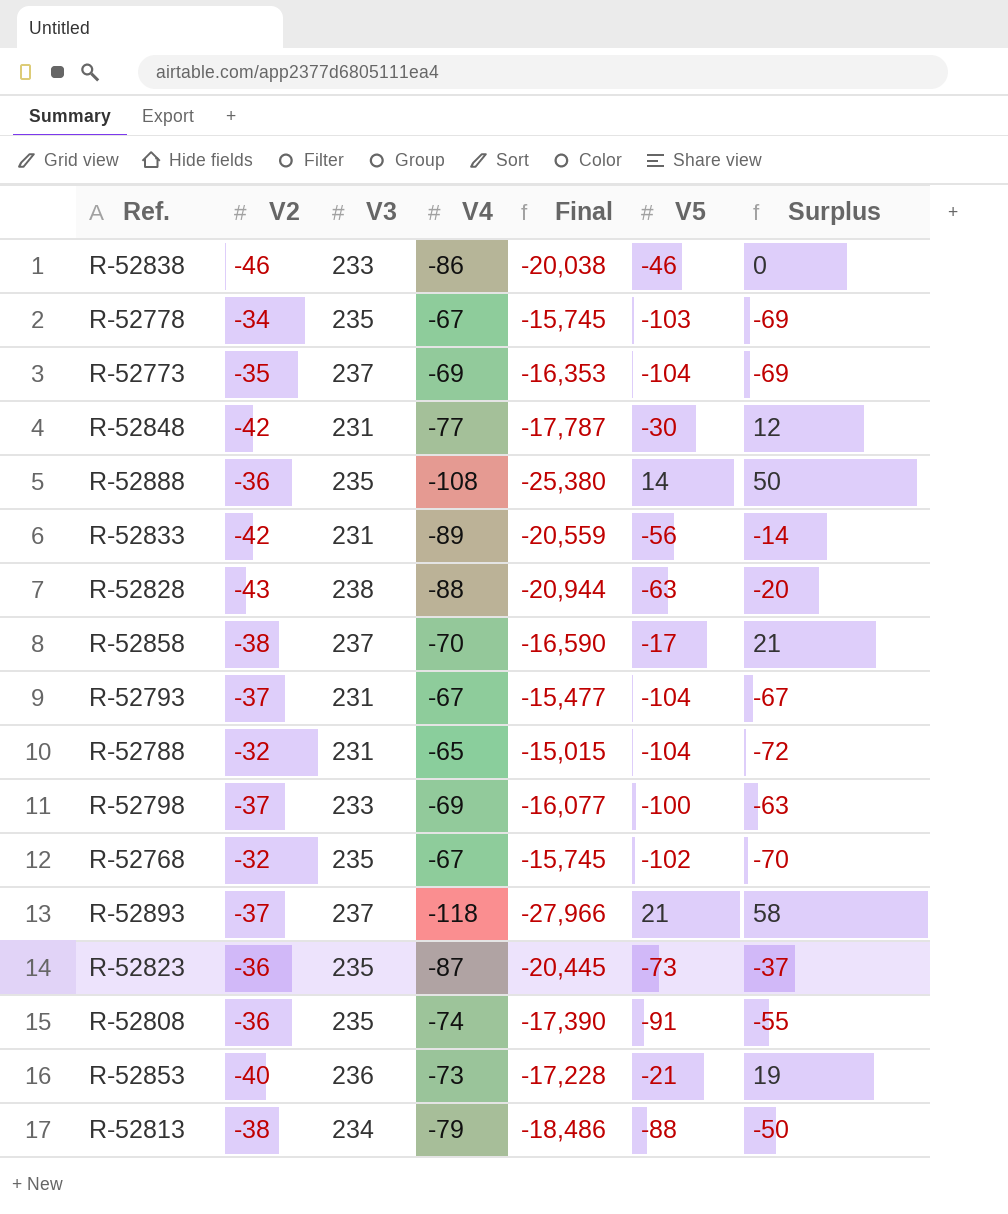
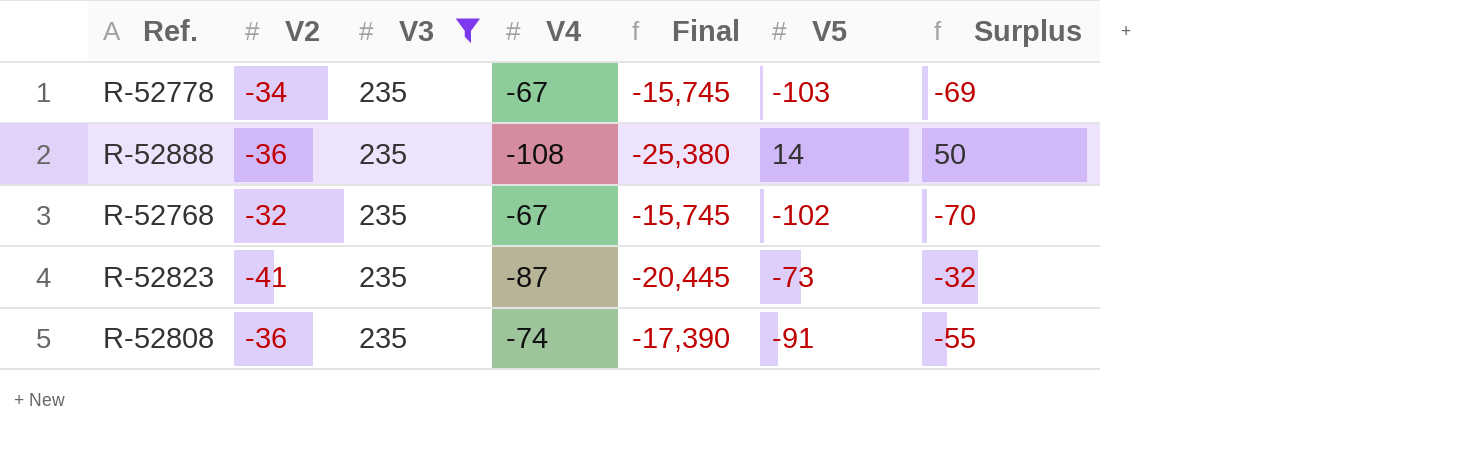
filter: none -> V3 = 235
R-52823 | V2: -36 -> -41
R-52823 | Surplus: -37 -> -32

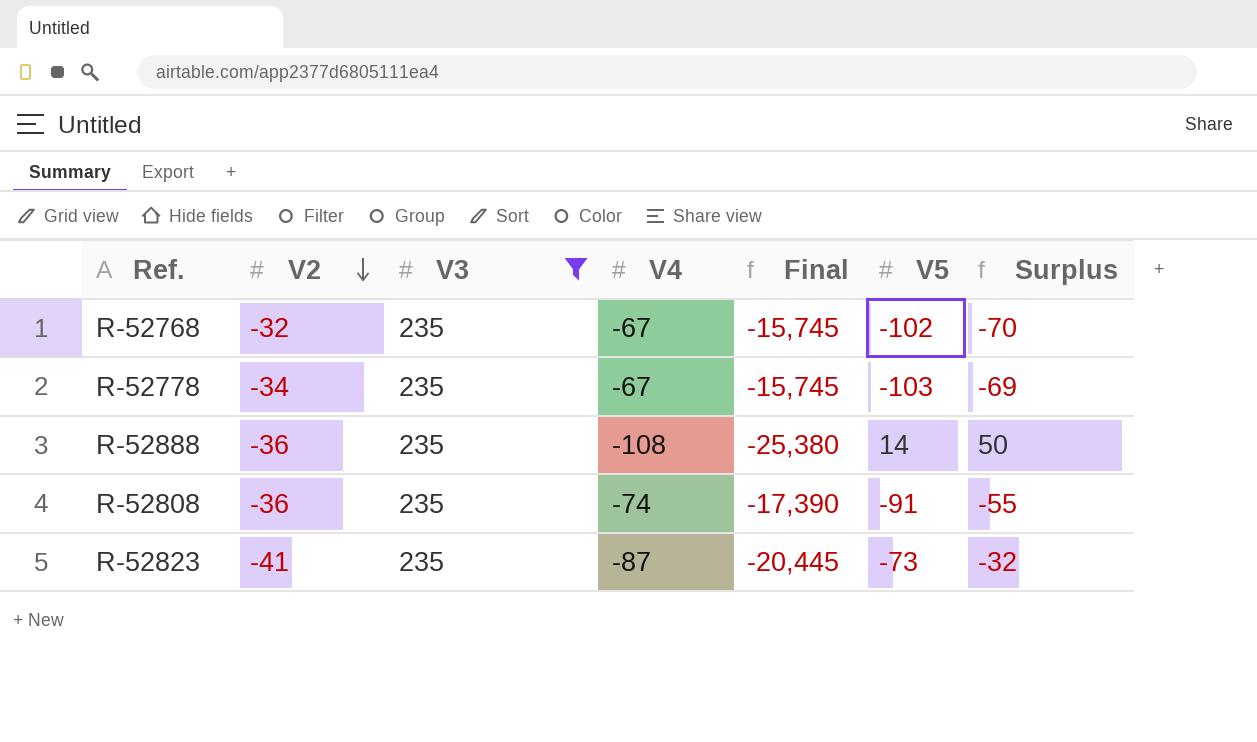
row order: none -> V2 descending

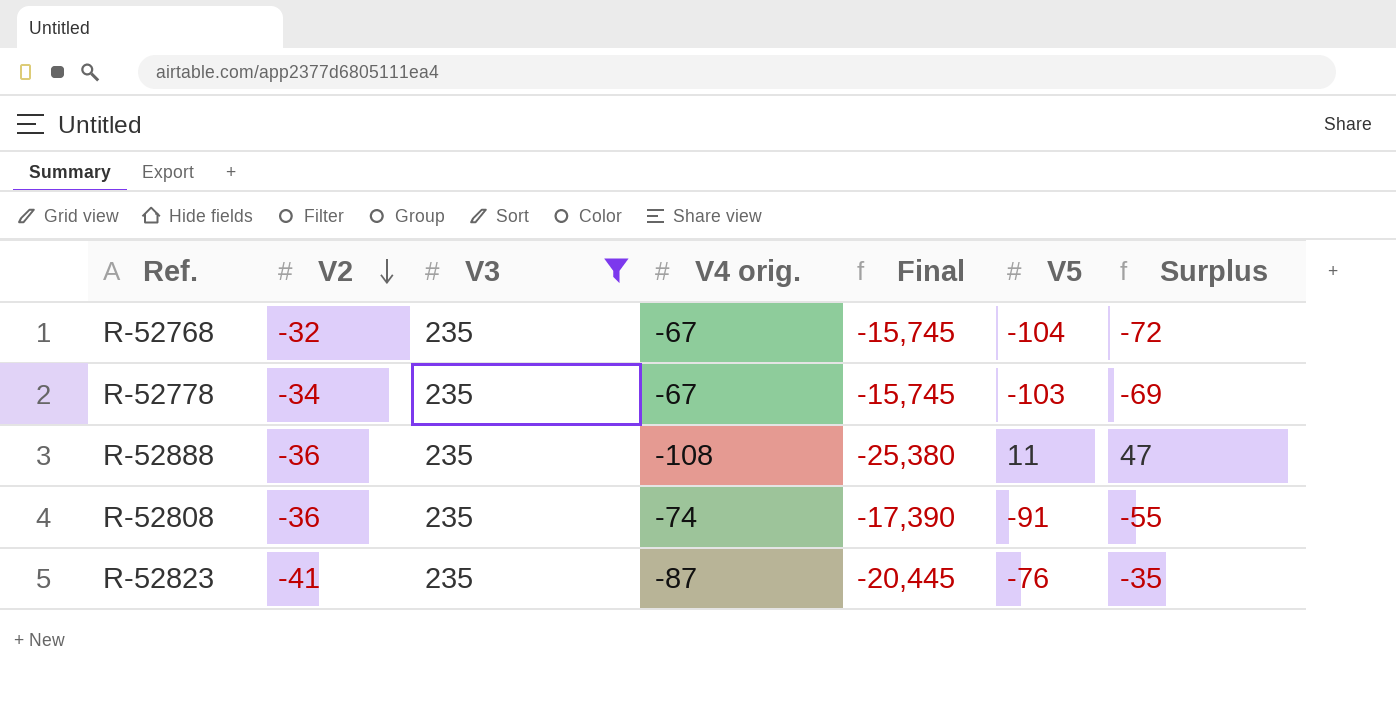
column name: V4 -> V4 orig.
R-52768 | V5: -102 -> -104
R-52768 | Surplus: -70 -> -72
R-52888 | V5: 14 -> 11
R-52888 | Surplus: 50 -> 47
R-52823 | V5: -73 -> -76
R-52823 | Surplus: -32 -> -35

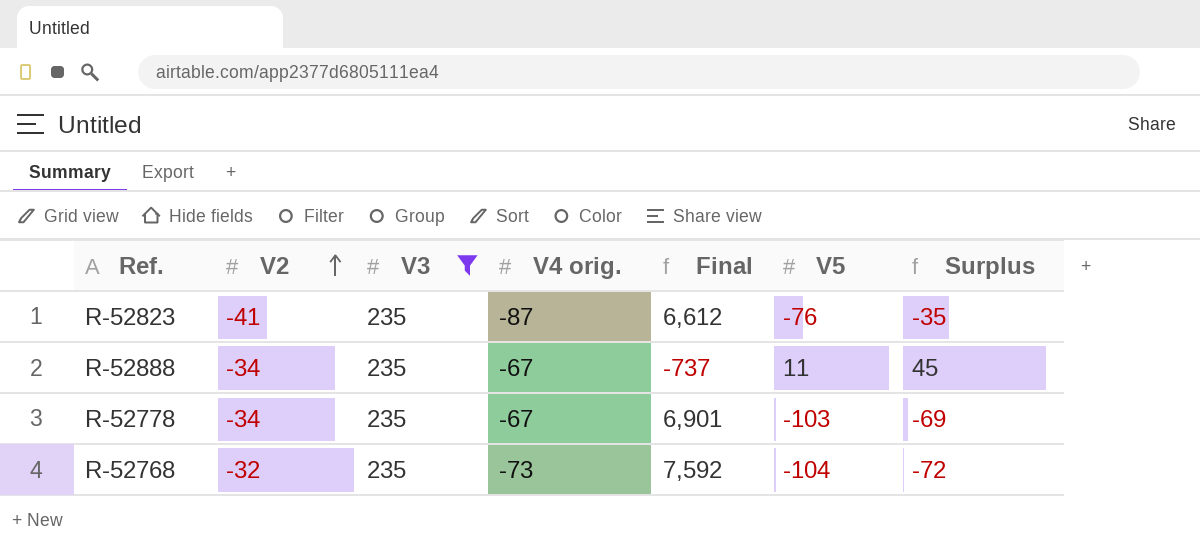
row order: V2 descending -> V2 ascending
column Final | formula: [V3] * [V4 orig.] -> [V4 orig.] * [V5]
row R-52808: -36 | 235 | -74 | -17,390 | -91 | -55 -> none
R-52888 | V2: -36 -> -34
R-52888 | V4 orig.: -108 -> -67
R-52888 | Surplus: 47 -> 45
R-52768 | V4 orig.: -67 -> -73

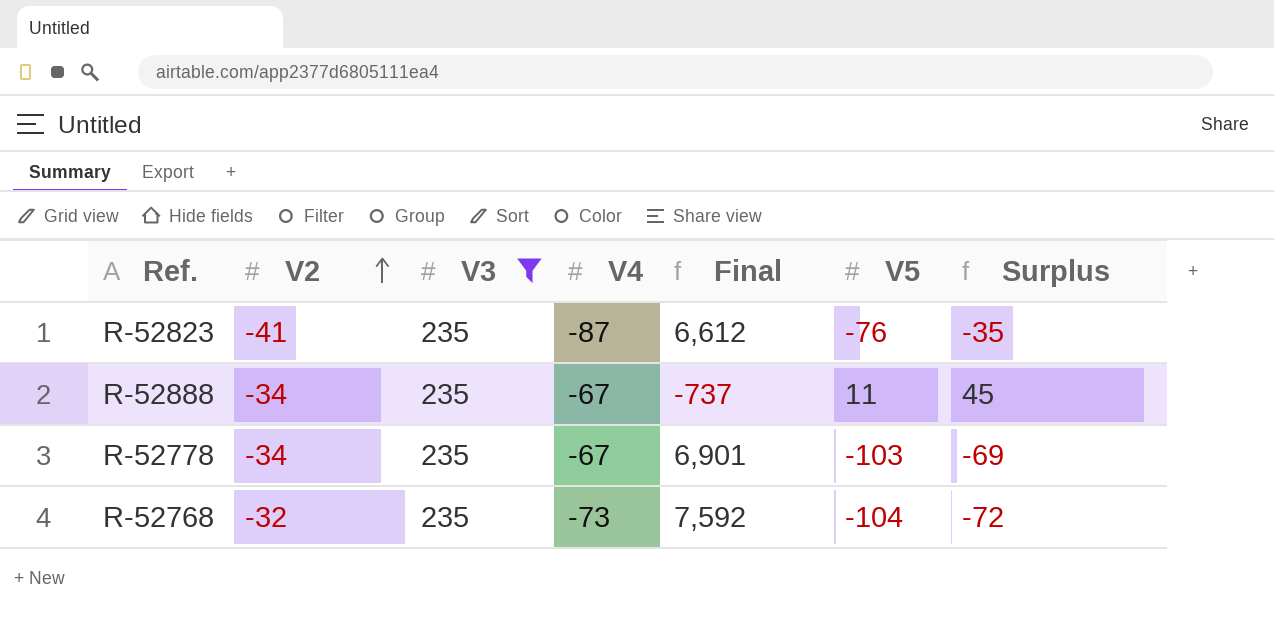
column name: V4 orig. -> V4

